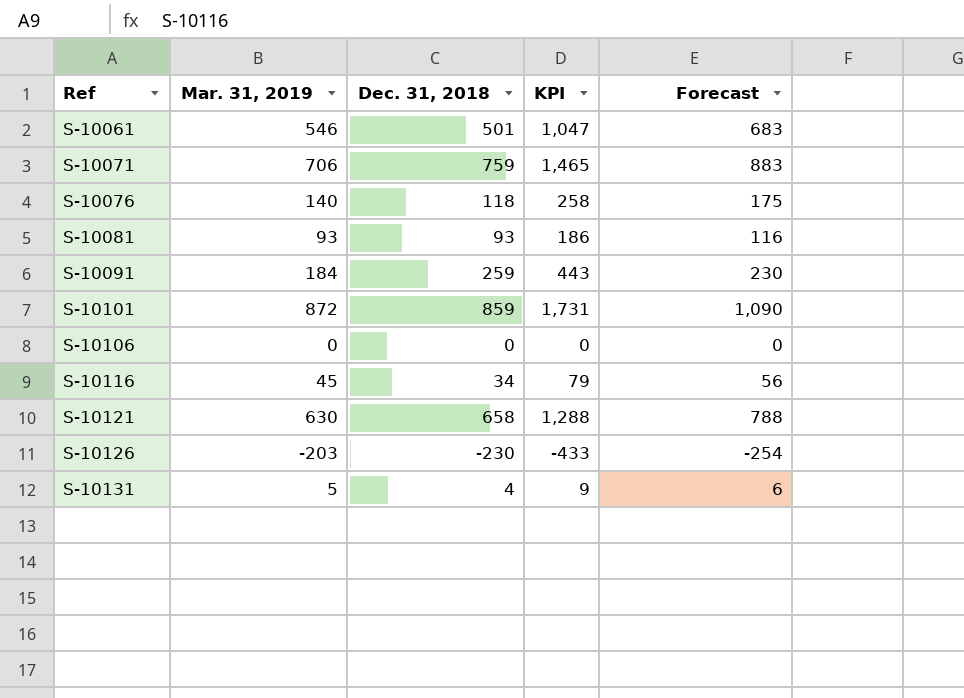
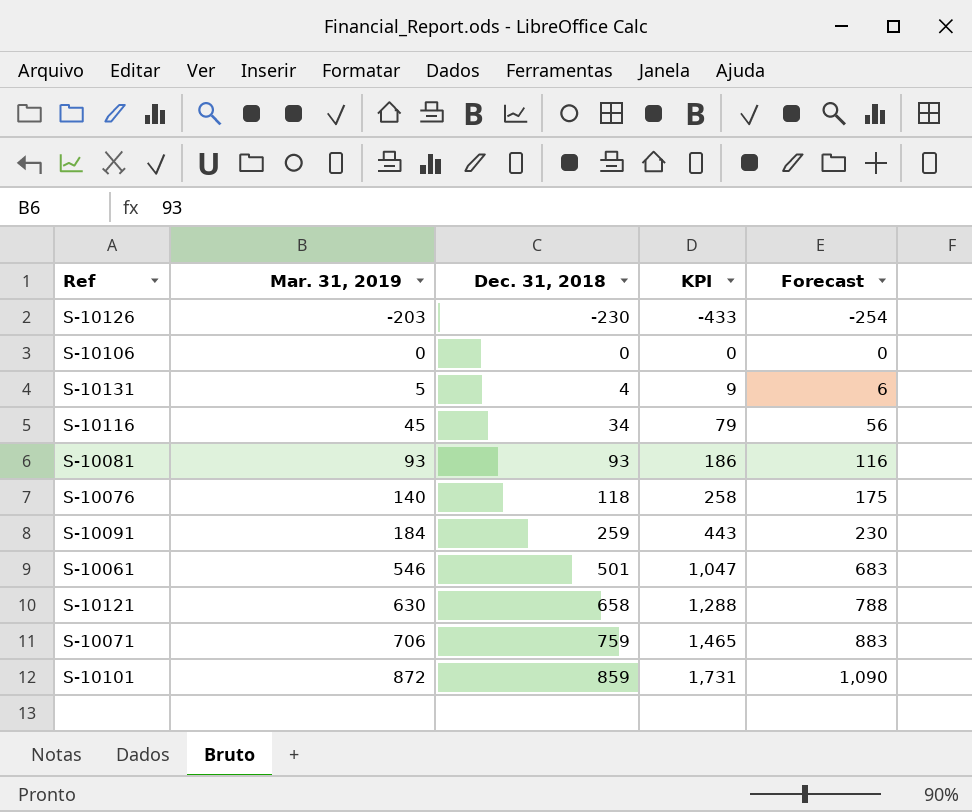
row order: Ref ascending -> Mar. 31, 2019 ascending

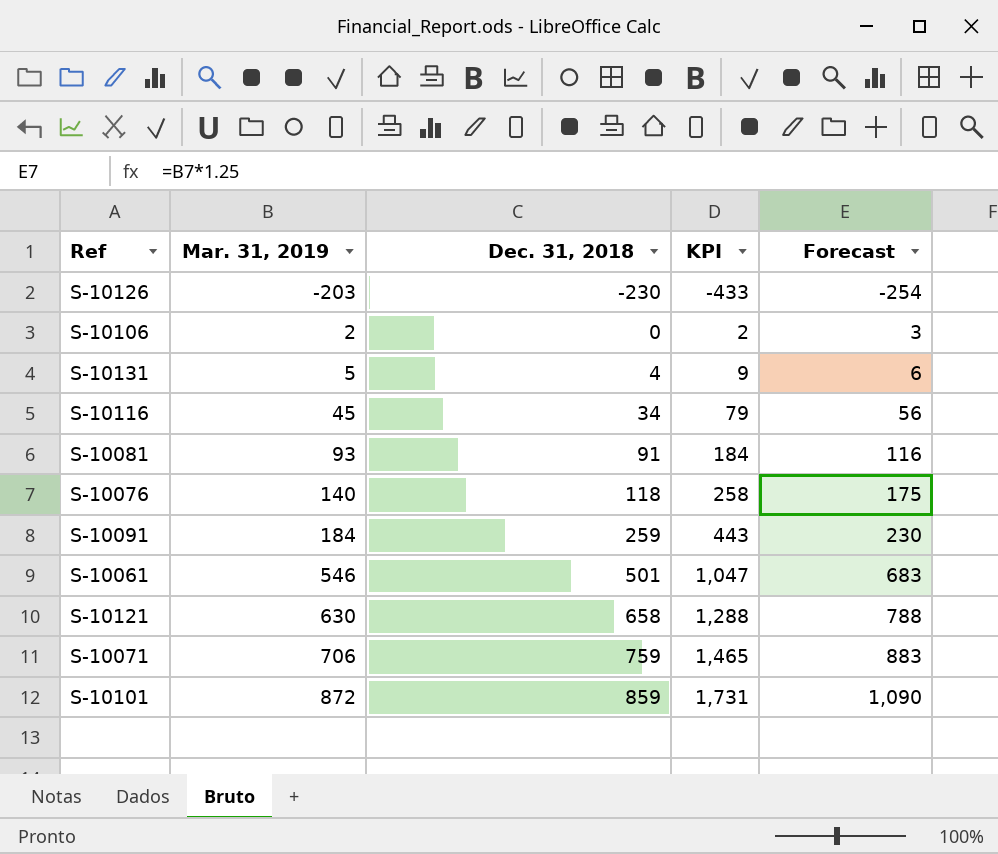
S-10106 | Mar. 31, 2019: 0 -> 2
S-10106 | KPI: 0 -> 2
S-10106 | Forecast: 0 -> 3
S-10081 | Dec. 31, 2018: 93 -> 91
S-10081 | KPI: 186 -> 184

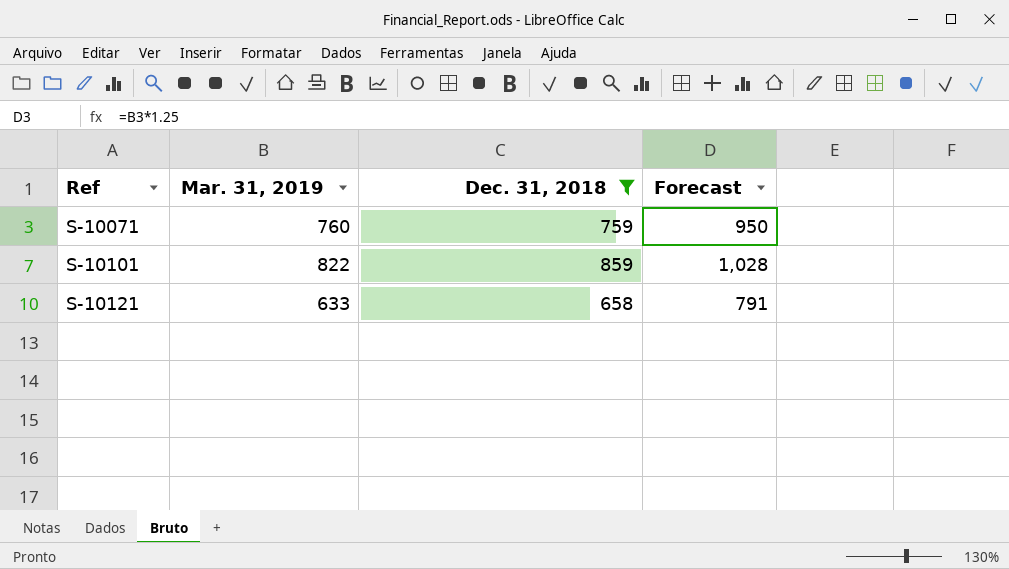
filter: none -> Dec. 31, 2018 >= 658
row order: Mar. 31, 2019 ascending -> Ref ascending
column KPI | formula: [Mar. 31, 2019] + [Dec. 31, 2018] -> none
S-10071 | Mar. 31, 2019: 706 -> 760
S-10071 | Forecast: 883 -> 950
S-10101 | Mar. 31, 2019: 872 -> 822
S-10101 | Forecast: 1,090 -> 1,028
S-10121 | Mar. 31, 2019: 630 -> 633
S-10121 | Forecast: 788 -> 791

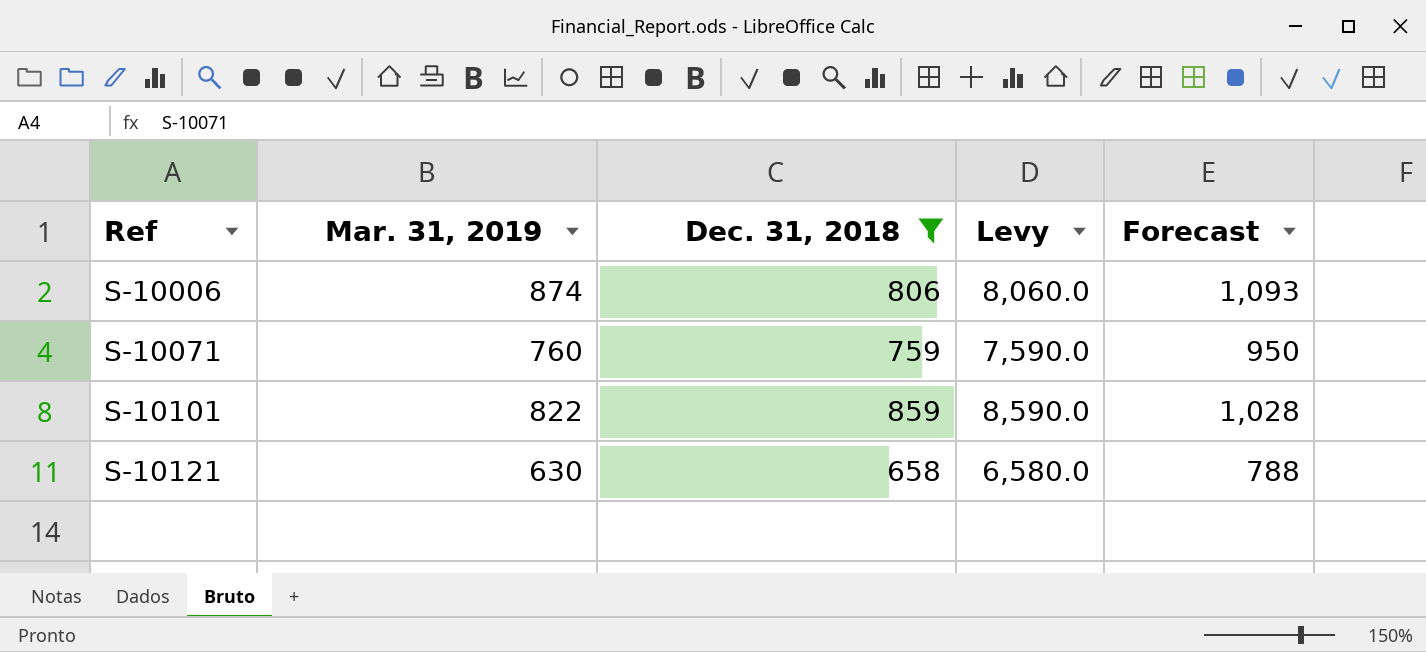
column Levy | formula: none -> [Dec. 31, 2018] * 10
row S-10006: none -> 874 | 806 | 8,060.0 | 1,093
S-10121 | Mar. 31, 2019: 633 -> 630
S-10121 | Forecast: 791 -> 788

